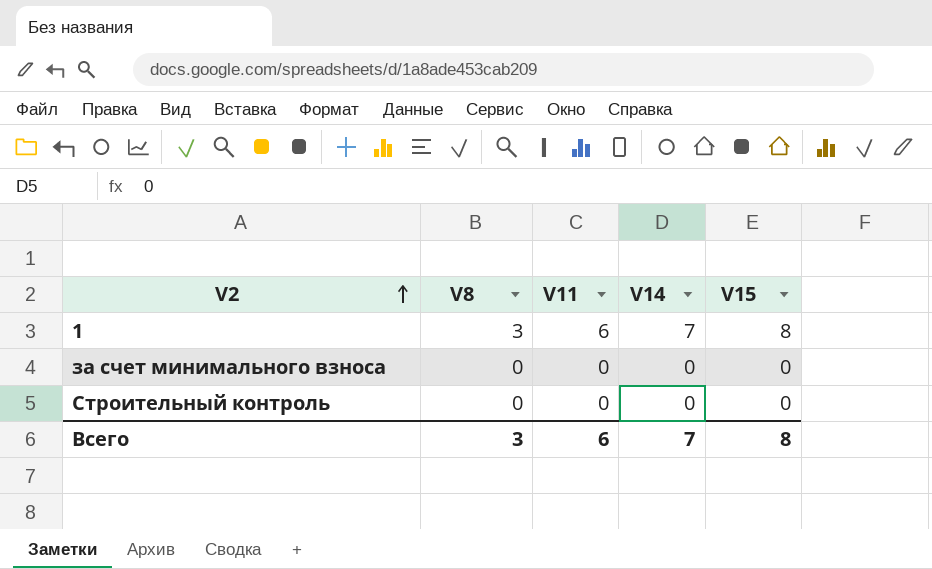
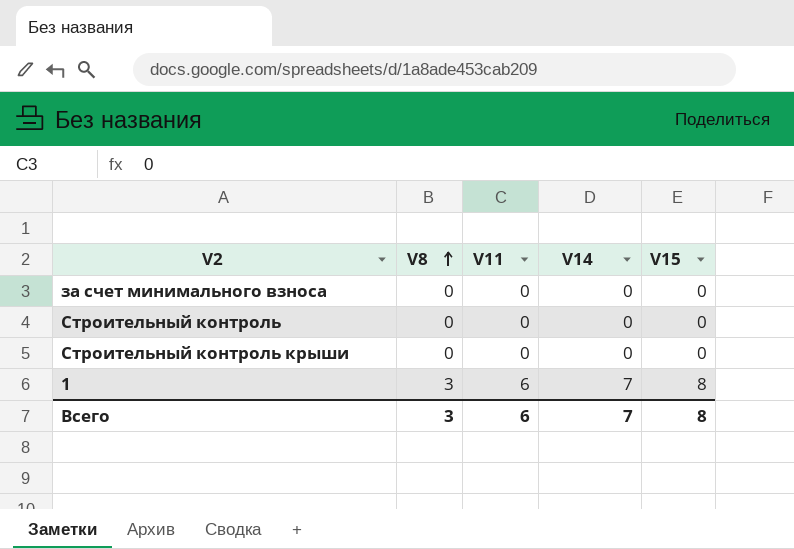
row order: V2 ascending -> V8 ascending
row Строительный контроль крыши: none -> 0 | 0 | 0 | 0

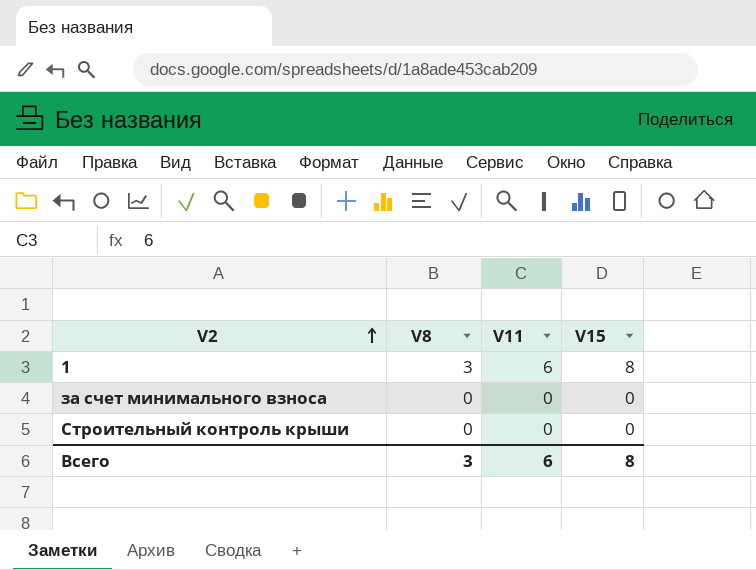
row order: V8 ascending -> V2 ascending
column V14 | position: 4 -> none
row Строительный контроль: 0 | 0 | 0 | 0 -> none

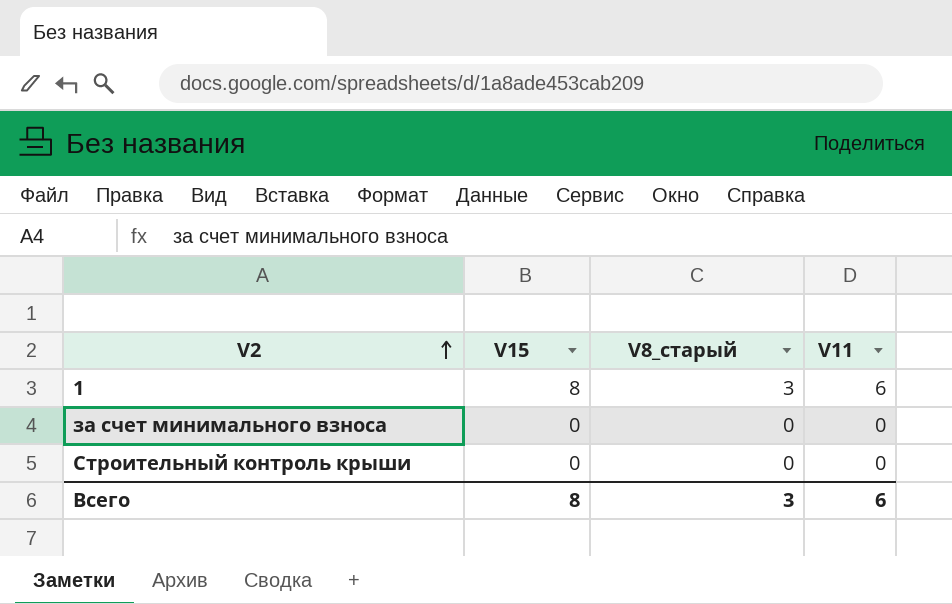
column V15 | position: 4 -> 2
column name: V8 -> V8_старый

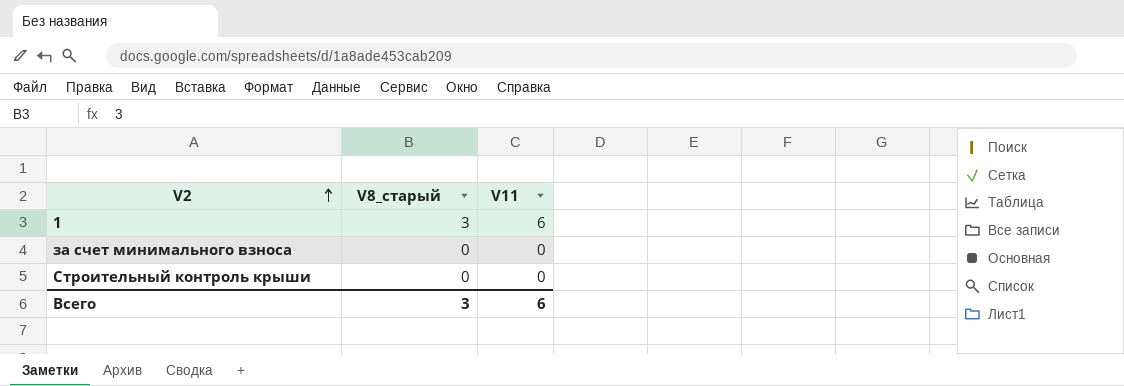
column V15 | position: 2 -> none

